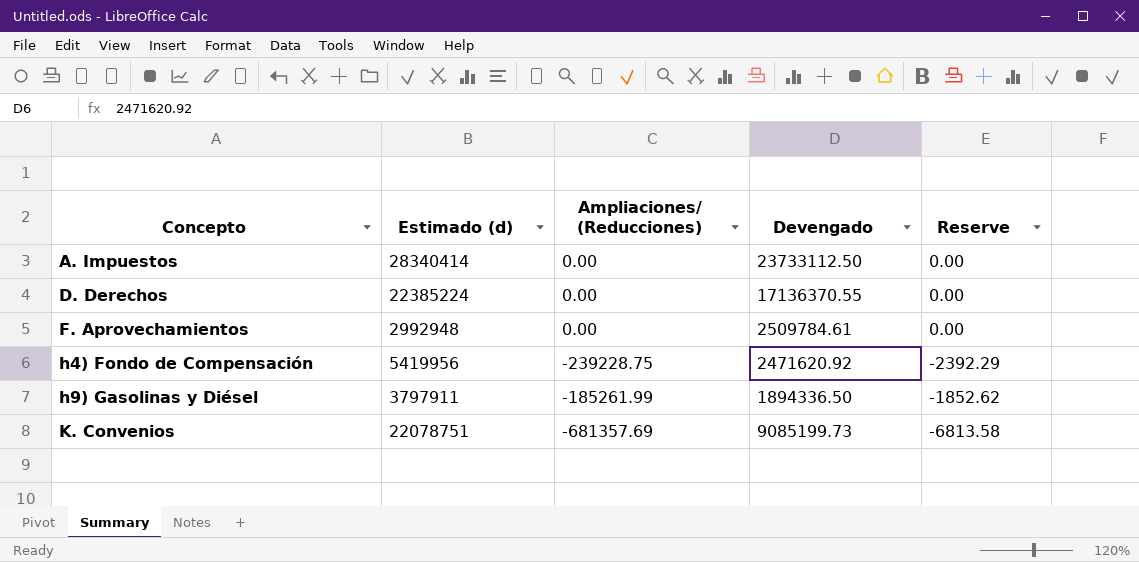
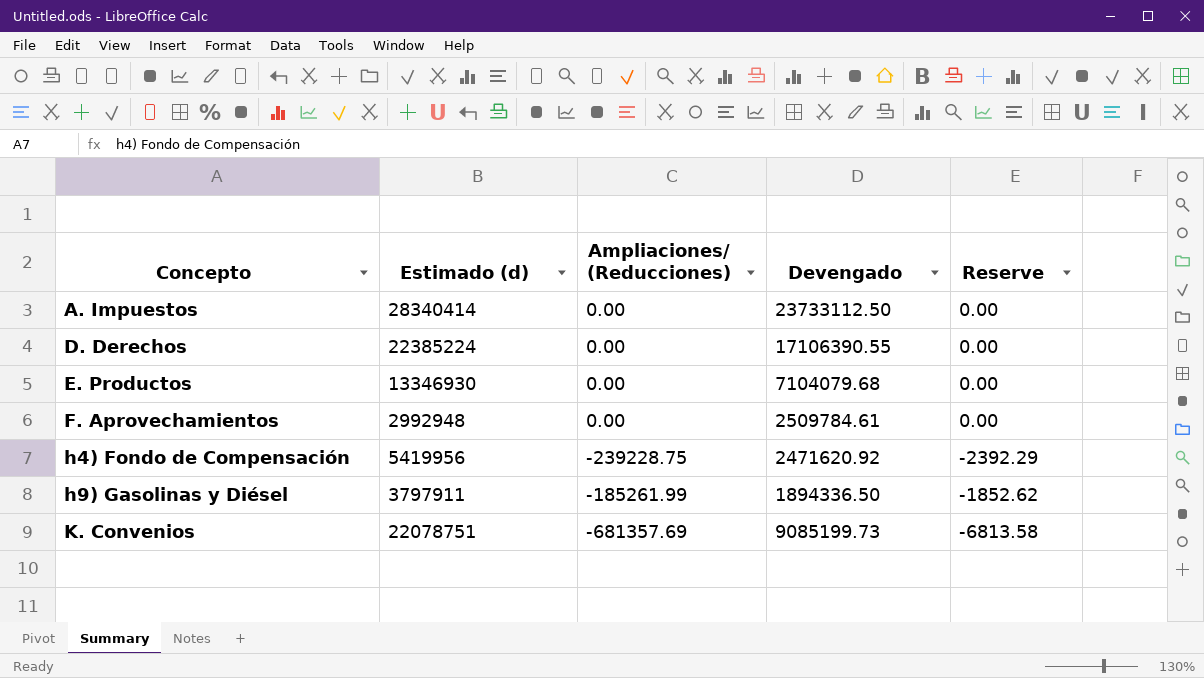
D. Derechos | Devengado: 17136370.55 -> 17106390.55
row E. Productos: none -> 13346930 | 0.00 | 7104079.68 | 0.00

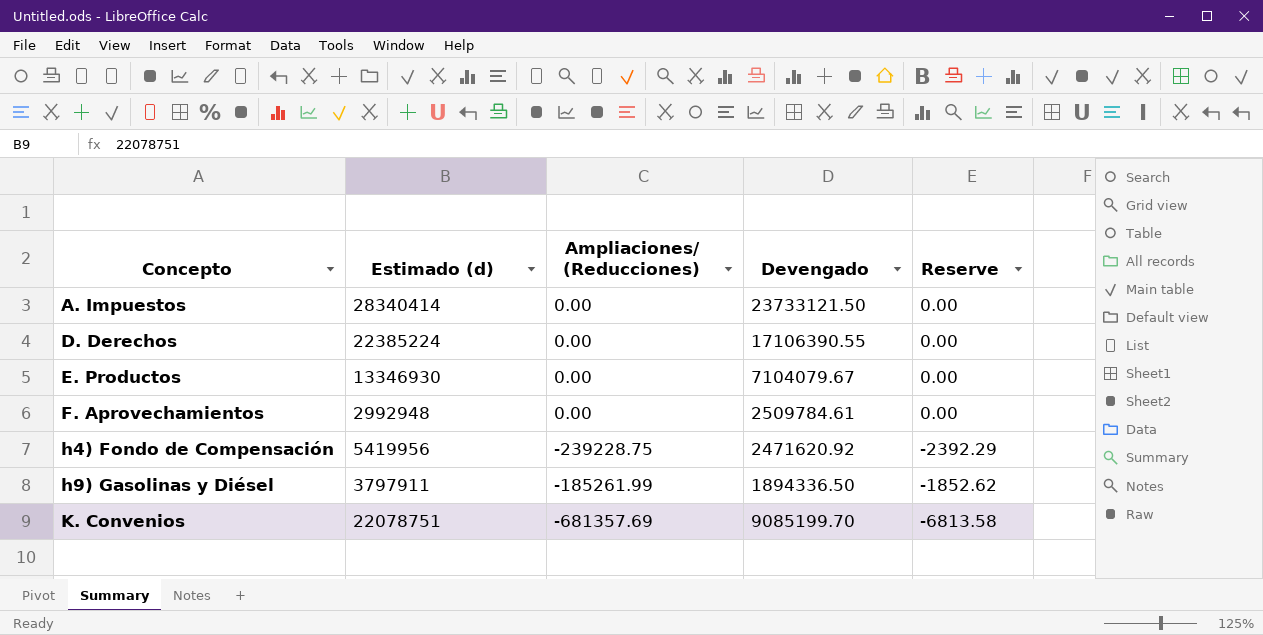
A. Impuestos | Devengado: 23733112.50 -> 23733121.50
E. Productos | Devengado: 7104079.68 -> 7104079.67
K. Convenios | Devengado: 9085199.73 -> 9085199.70

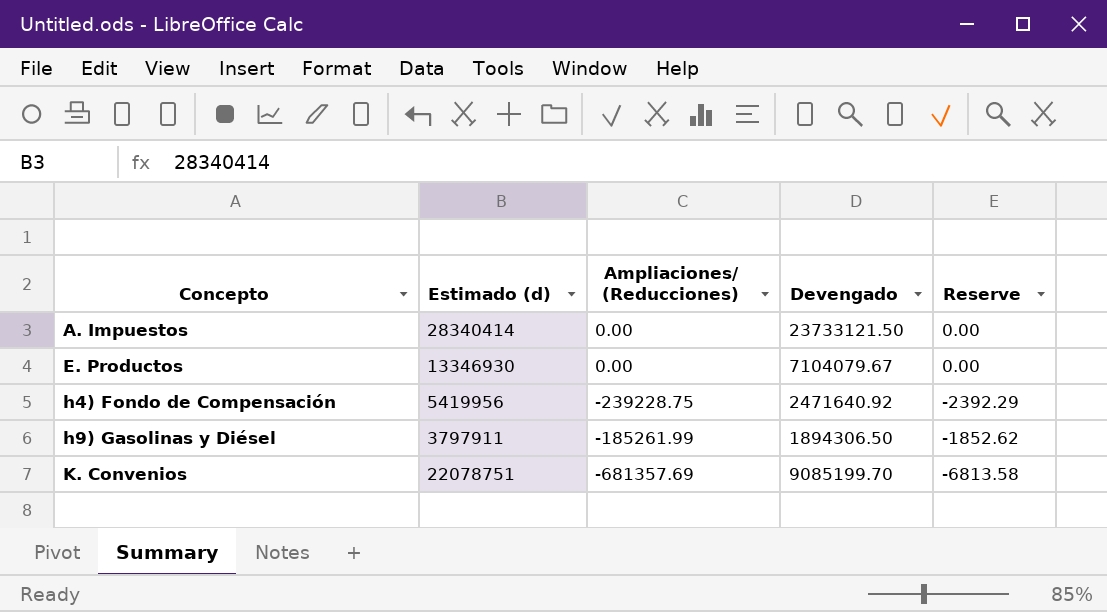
row D. Derechos: 22385224 | 0.00 | 17106390.55 | 0.00 -> none
row F. Aprovechamientos: 2992948 | 0.00 | 2509784.61 | 0.00 -> none
h4) Fondo de Compensación | Devengado: 2471620.92 -> 2471640.92
h9) Gasolinas y Diésel | Devengado: 1894336.50 -> 1894306.50

